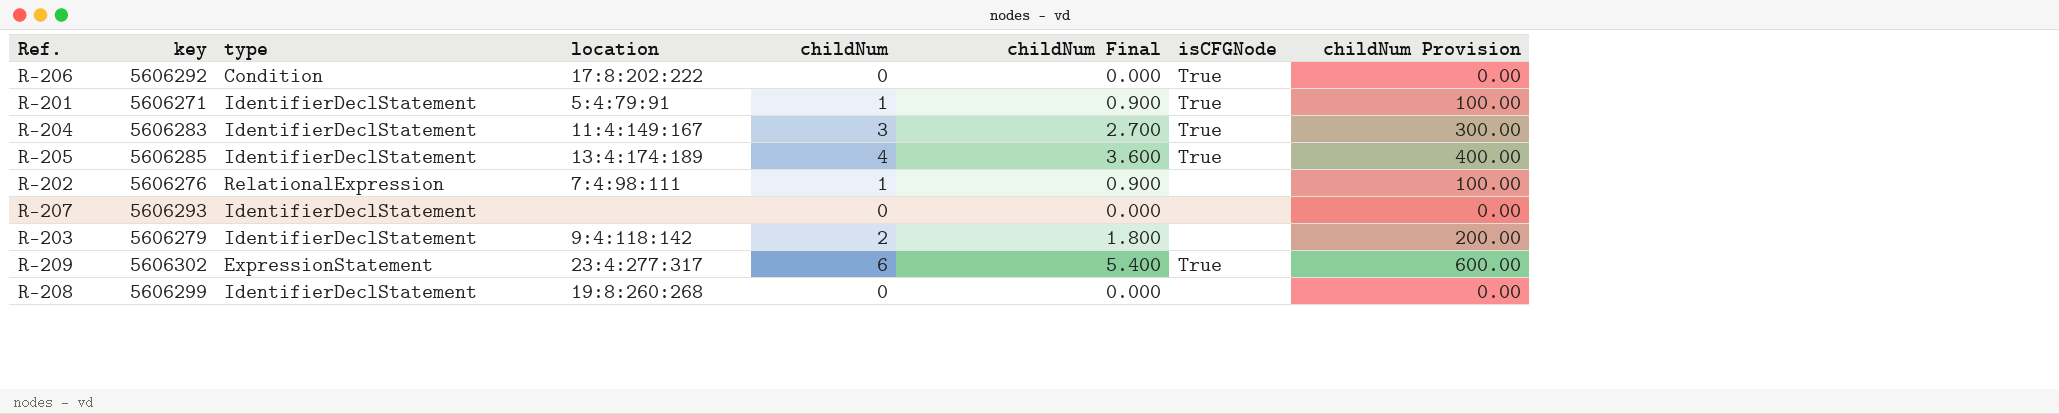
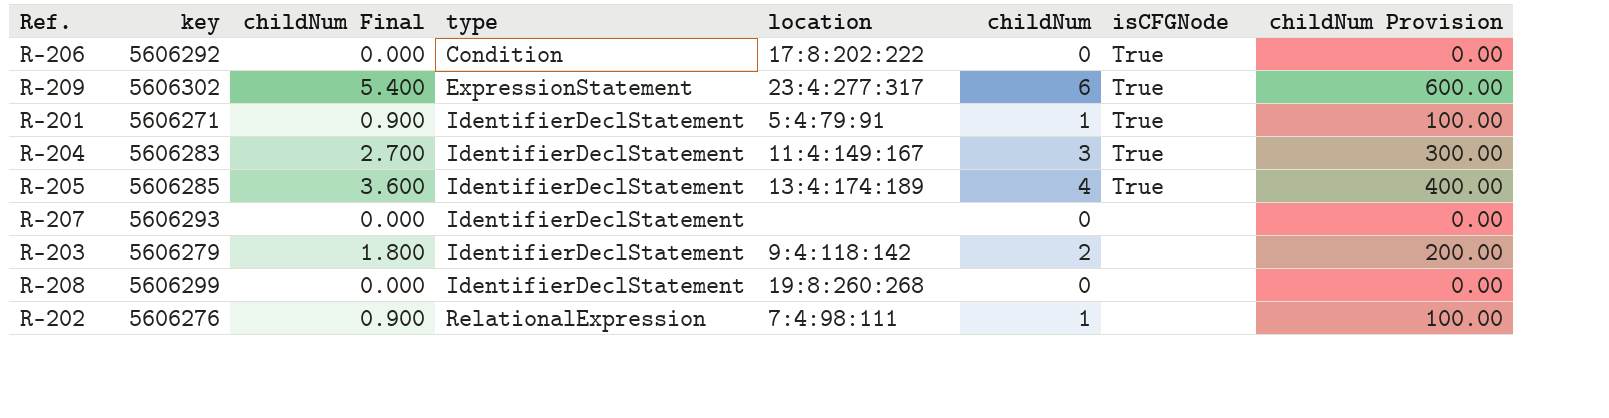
row order: none -> type ascending
column childNum Final | position: 6 -> 3

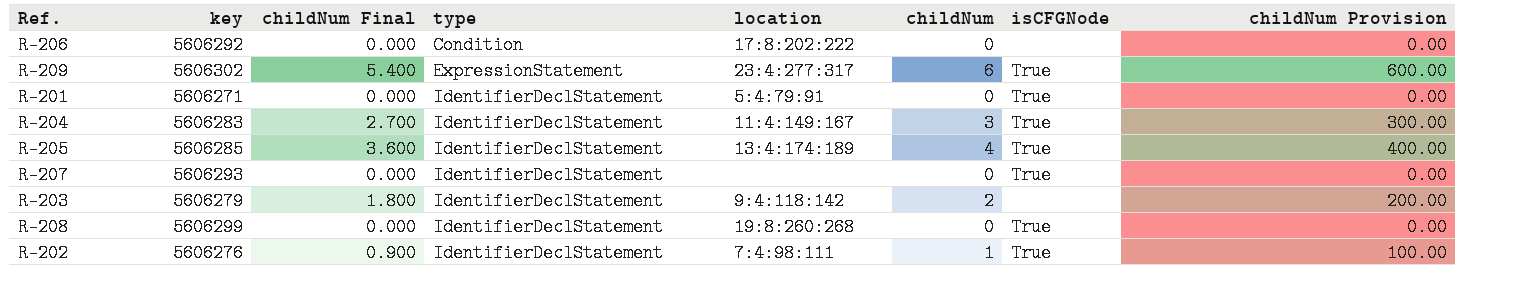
R-206 | isCFGNode: True -> none
R-201 | childNum Final: 0.900 -> 0.000
R-201 | childNum: 1 -> 0
R-201 | childNum Provision: 100.00 -> 0.00
R-207 | isCFGNode: none -> True
R-208 | isCFGNode: none -> True
R-202 | type: RelationalExpression -> IdentifierDeclStatement
R-202 | isCFGNode: none -> True

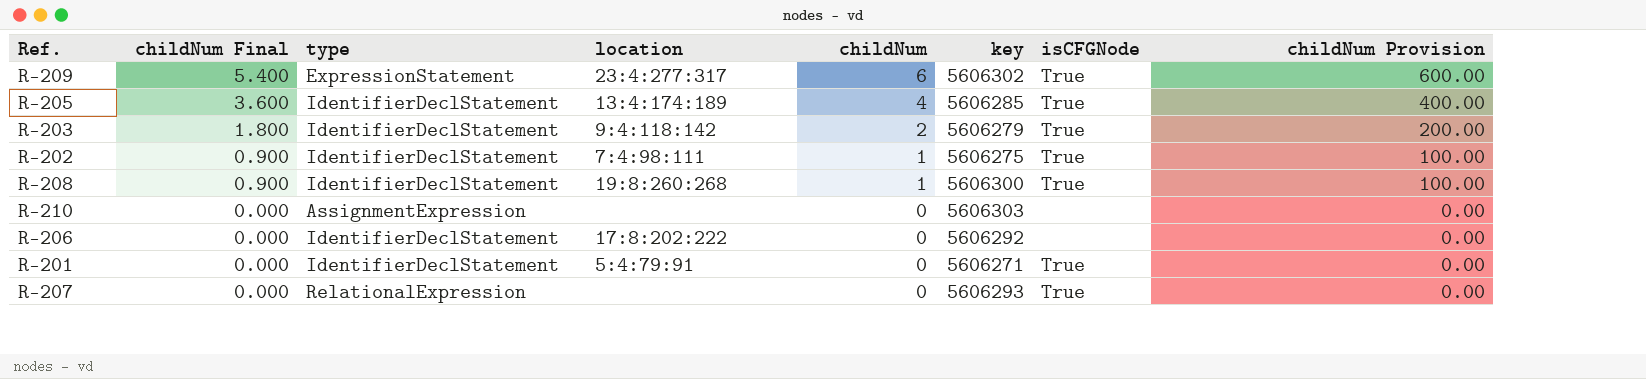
row order: type ascending -> childNum Final descending
column key | position: 2 -> 6
row R-204: 5606283 | 2.700 | IdentifierDeclStatement | 11:4:149:167 | 3 | True | 300.00 -> none
R-203 | isCFGNode: none -> True
R-202 | key: 5606276 -> 5606275
R-208 | childNum Final: 0.000 -> 0.900
R-208 | childNum: 0 -> 1
R-208 | key: 5606299 -> 5606300
R-208 | childNum Provision: 0.00 -> 100.00
row R-210: none -> 0.000 | AssignmentExpression | none | 0 | 5606303 | none | 0.00
R-206 | type: Condition -> IdentifierDeclStatement
R-207 | type: IdentifierDeclStatement -> RelationalExpression

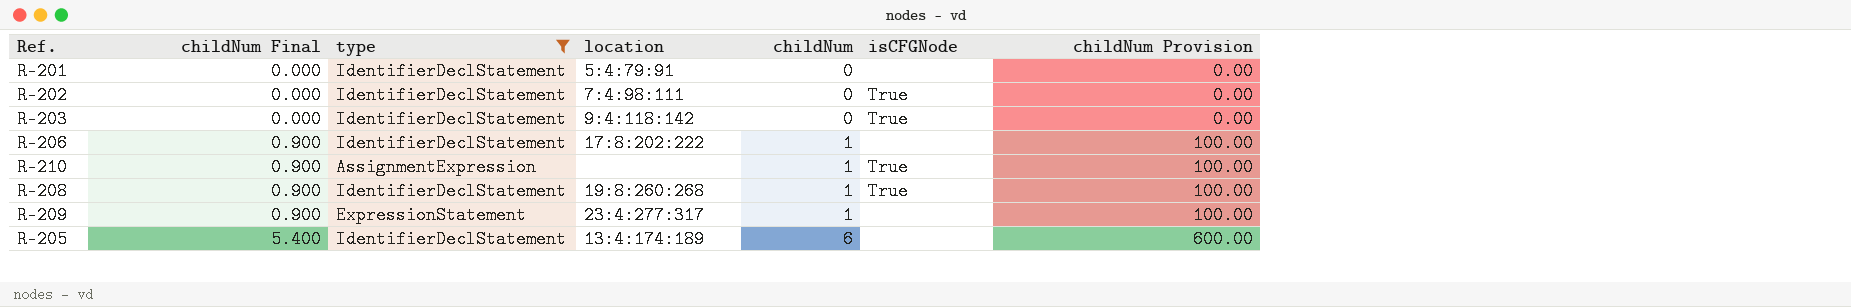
filter: none -> type != RelationalExpression
row order: childNum Final descending -> childNum Final ascending
column key | position: 6 -> none
R-201 | isCFGNode: True -> none
R-202 | childNum Final: 0.900 -> 0.000
R-202 | childNum: 1 -> 0
R-202 | childNum Provision: 100.00 -> 0.00
R-203 | childNum Final: 1.800 -> 0.000
R-203 | childNum: 2 -> 0
R-203 | childNum Provision: 200.00 -> 0.00
R-206 | childNum Final: 0.000 -> 0.900
R-206 | childNum: 0 -> 1
R-206 | childNum Provision: 0.00 -> 100.00
R-210 | childNum Final: 0.000 -> 0.900
R-210 | childNum: 0 -> 1
R-210 | isCFGNode: none -> True
R-210 | childNum Provision: 0.00 -> 100.00
R-209 | childNum Final: 5.400 -> 0.900
R-209 | childNum: 6 -> 1
R-209 | isCFGNode: True -> none
R-209 | childNum Provision: 600.00 -> 100.00
R-205 | childNum Final: 3.600 -> 5.400
R-205 | childNum: 4 -> 6
R-205 | isCFGNode: True -> none
R-205 | childNum Provision: 400.00 -> 600.00

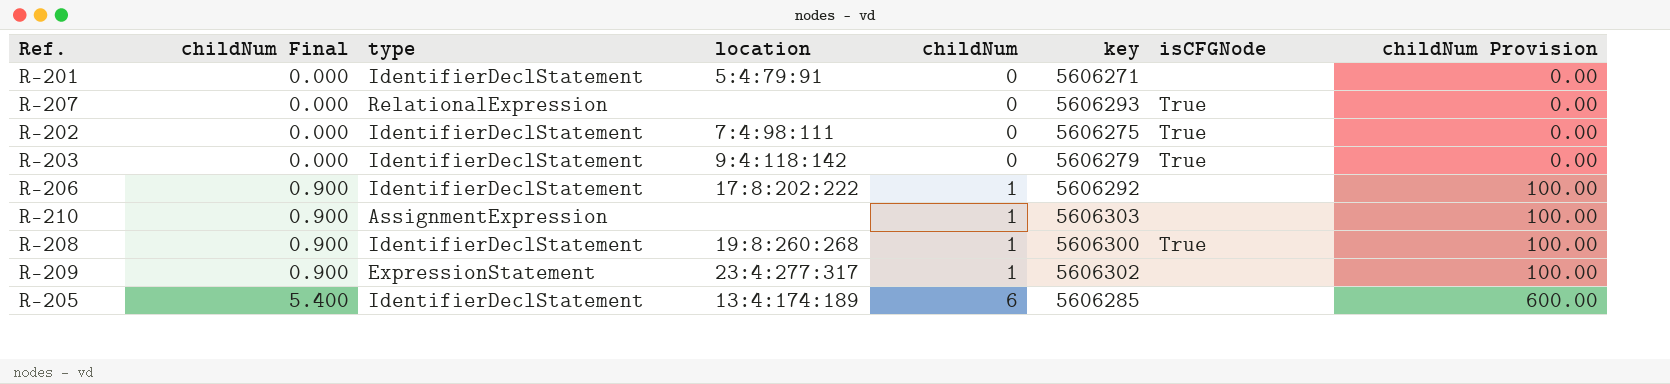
filter: type != RelationalExpression -> none
column key | position: none -> 6
R-210 | isCFGNode: True -> none

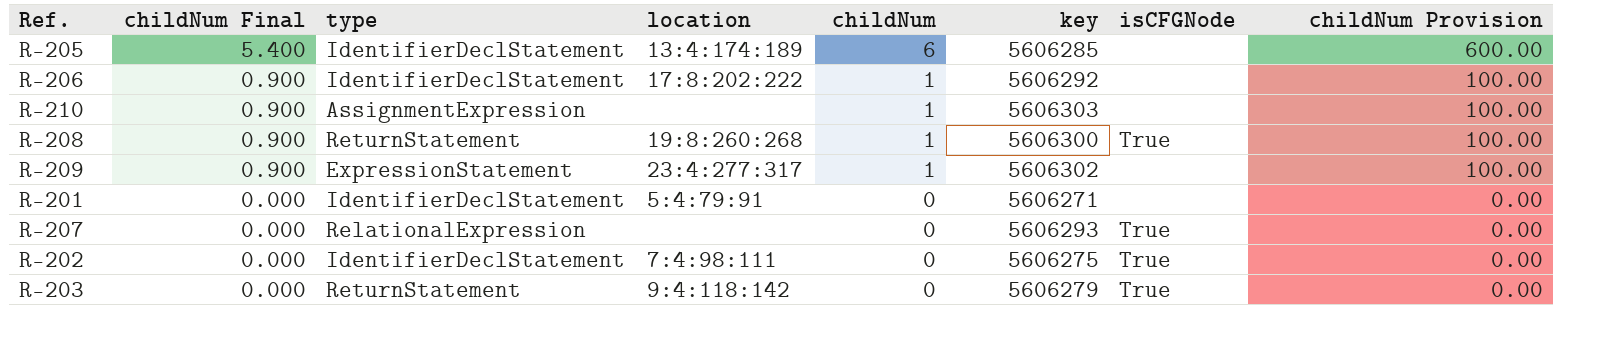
row order: childNum Final ascending -> childNum Final descending
R-208 | type: IdentifierDeclStatement -> ReturnStatement
R-203 | type: IdentifierDeclStatement -> ReturnStatement

